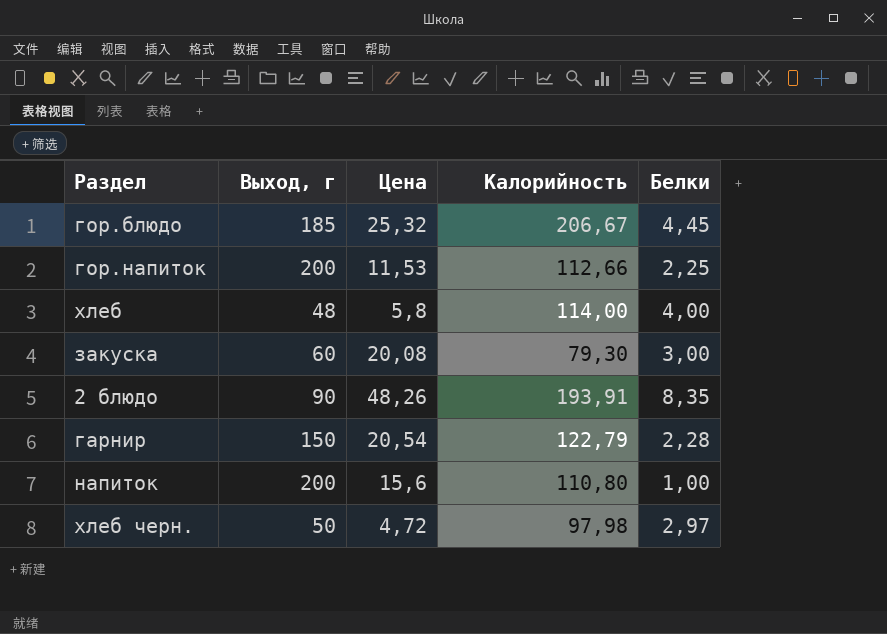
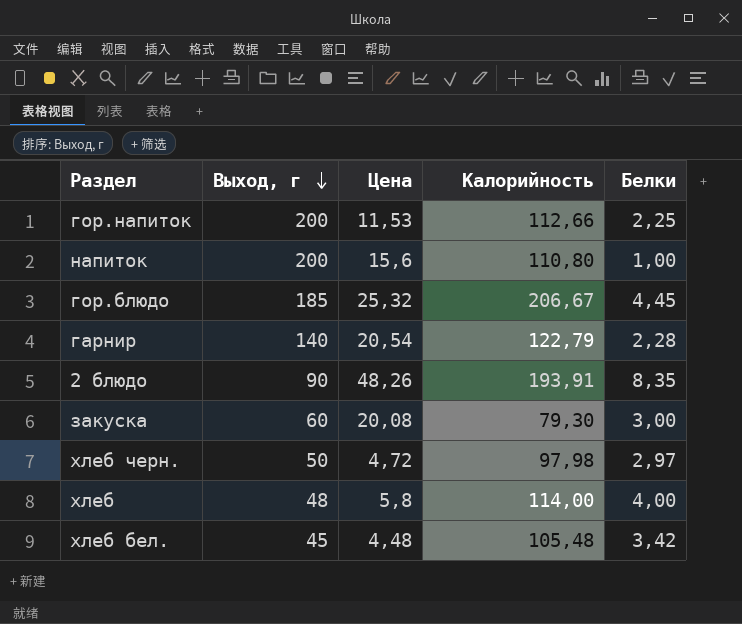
row order: none -> Выход, г descending
гарнир | Выход, г: 150 -> 140
row хлеб бел.: none -> 45 | 4,48 | 105,48 | 3,42

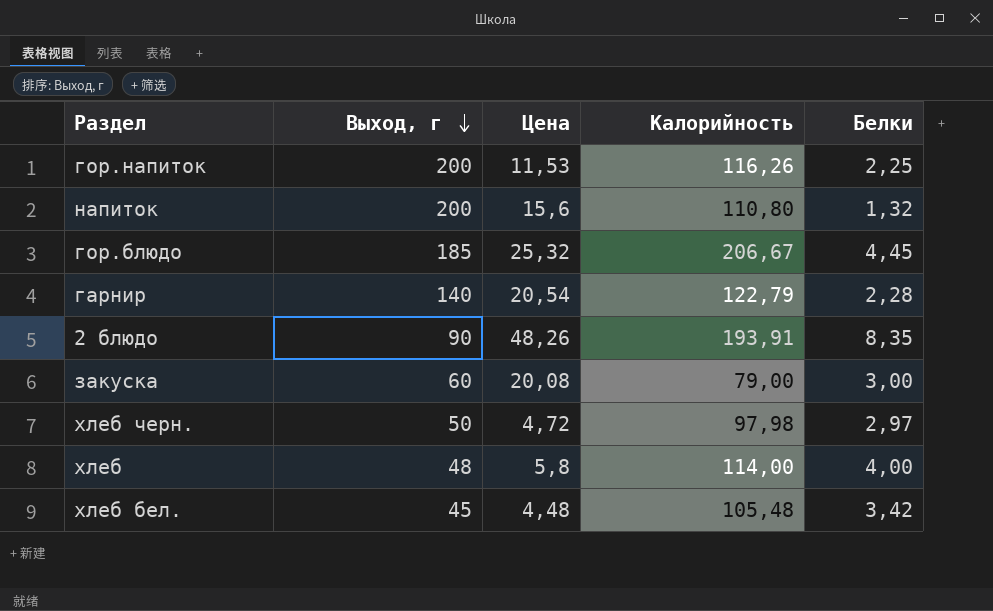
гор.напиток | Калорийность: 112,66 -> 116,26
напиток | Белки: 1,00 -> 1,32
закуска | Калорийность: 79,30 -> 79,00

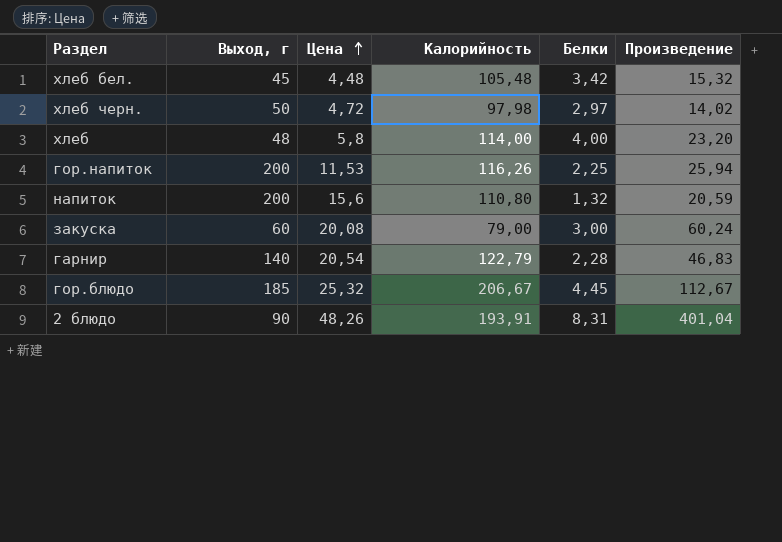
row order: Выход, г descending -> Цена ascending
column Произведение | formula: none -> [Цена] * [Белки]
2 блюдо | Белки: 8,35 -> 8,31

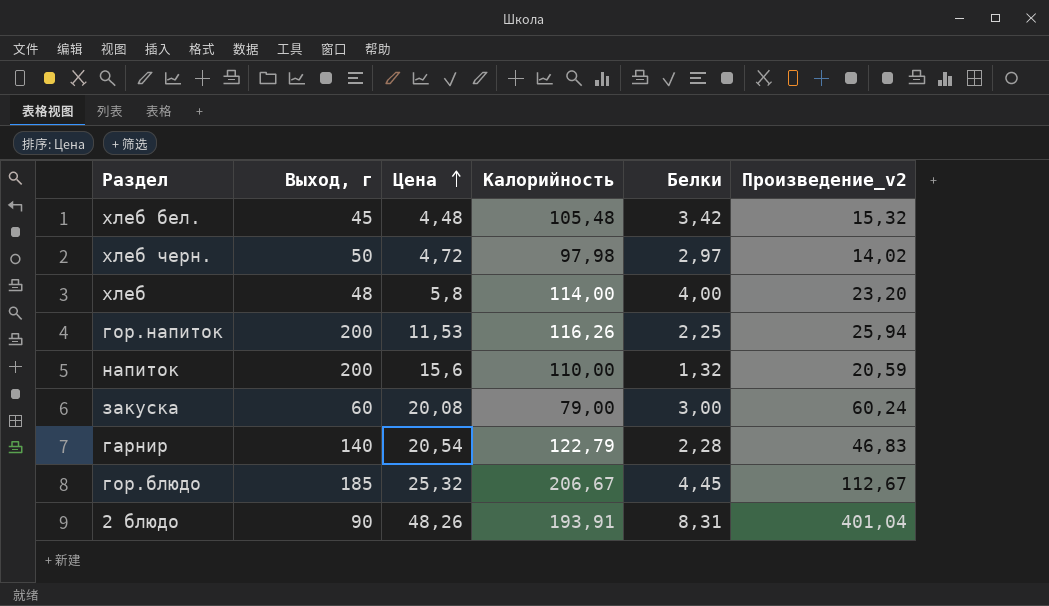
column name: Произведение -> Произведение_v2
напиток | Калорийность: 110,80 -> 110,00

